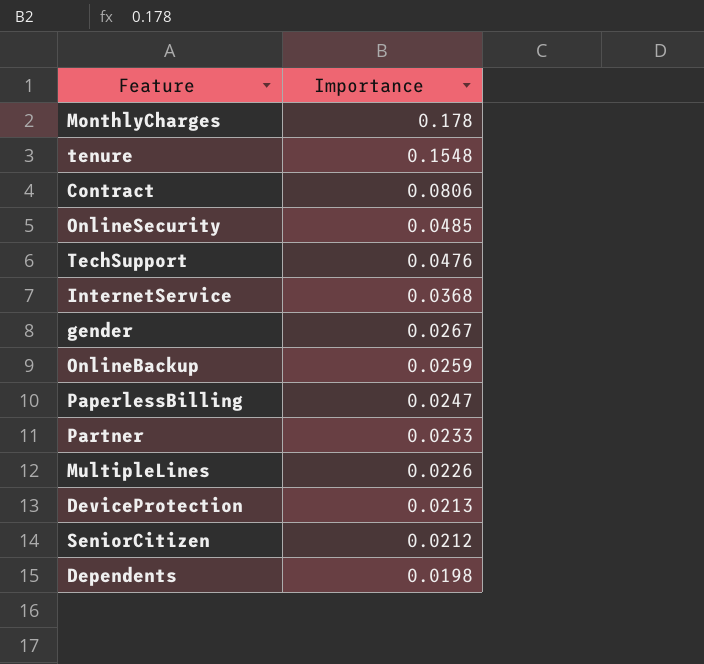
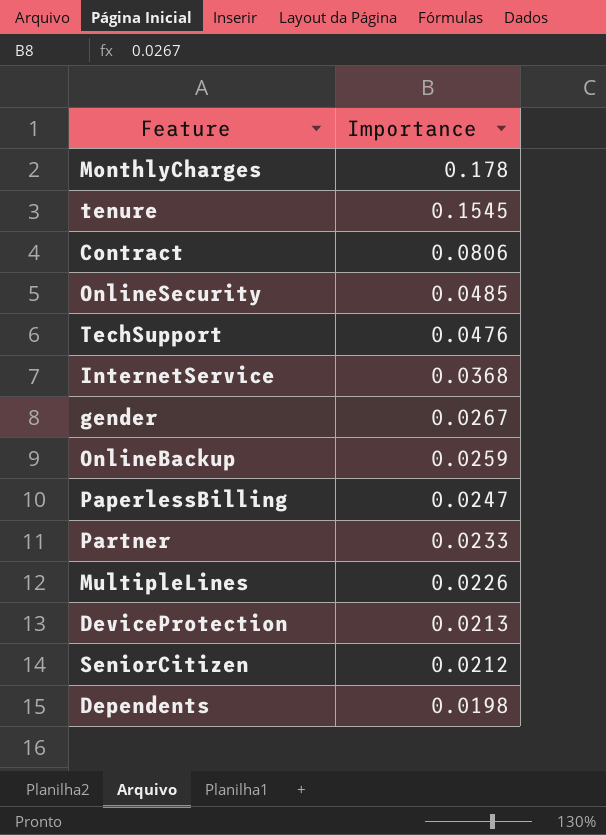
tenure | Importance: 0.1548 -> 0.1545

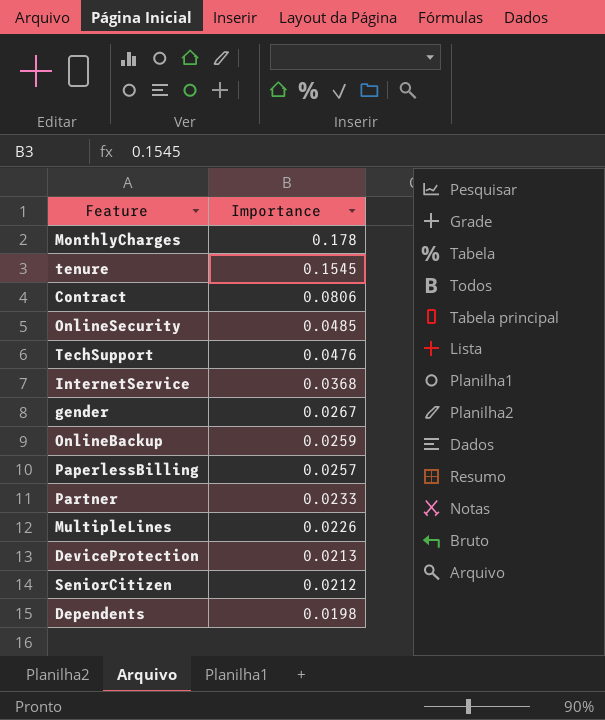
PaperlessBilling | Importance: 0.0247 -> 0.0257

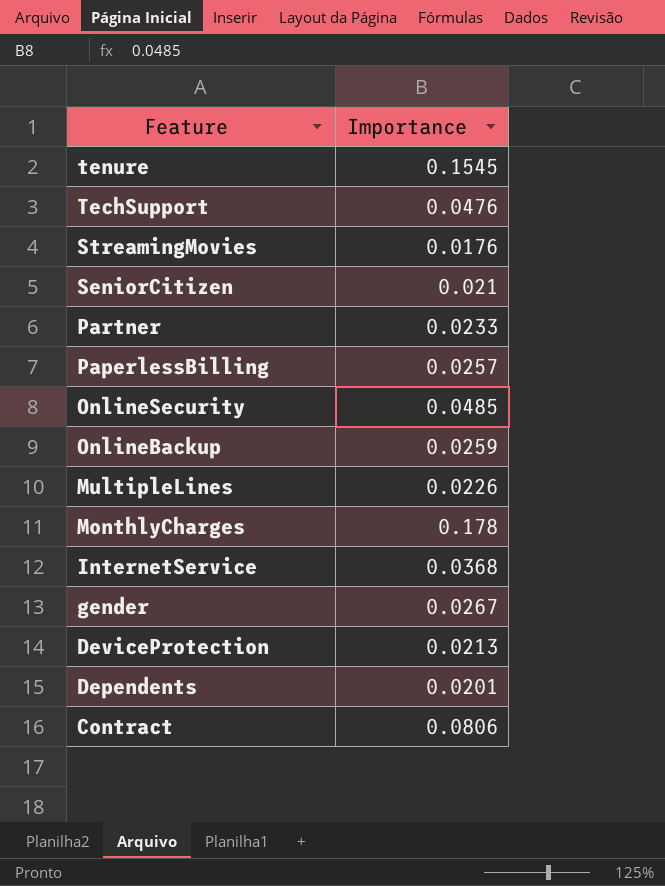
row order: Importance descending -> Feature descending
row StreamingMovies: none -> 0.0176
SeniorCitizen | Importance: 0.0212 -> 0.021
Dependents | Importance: 0.0198 -> 0.0201

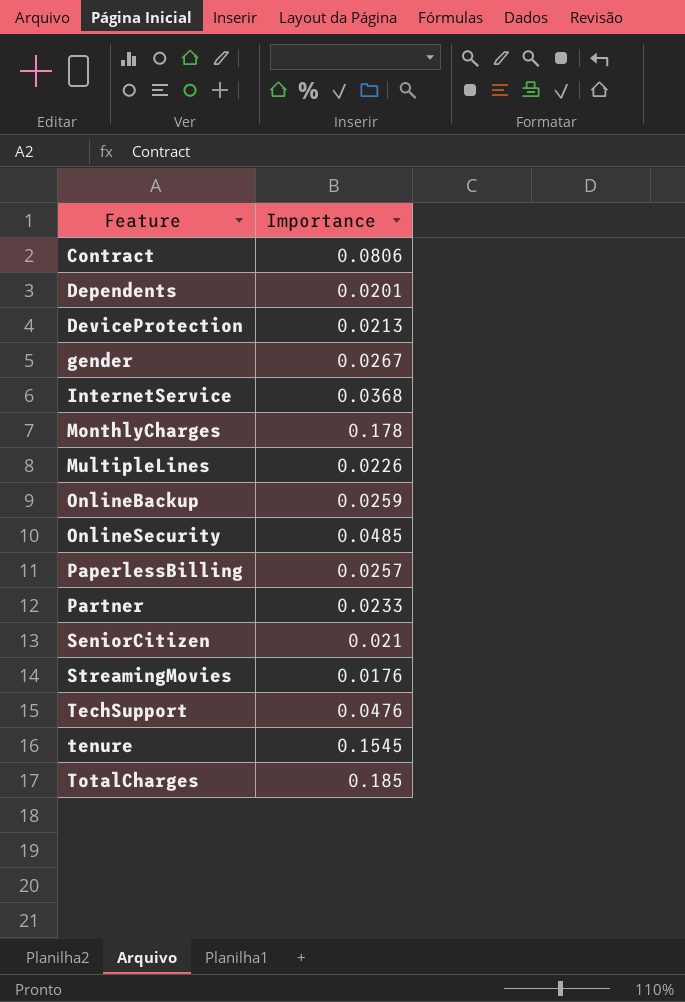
row order: Feature descending -> Feature ascending
row TotalCharges: none -> 0.185

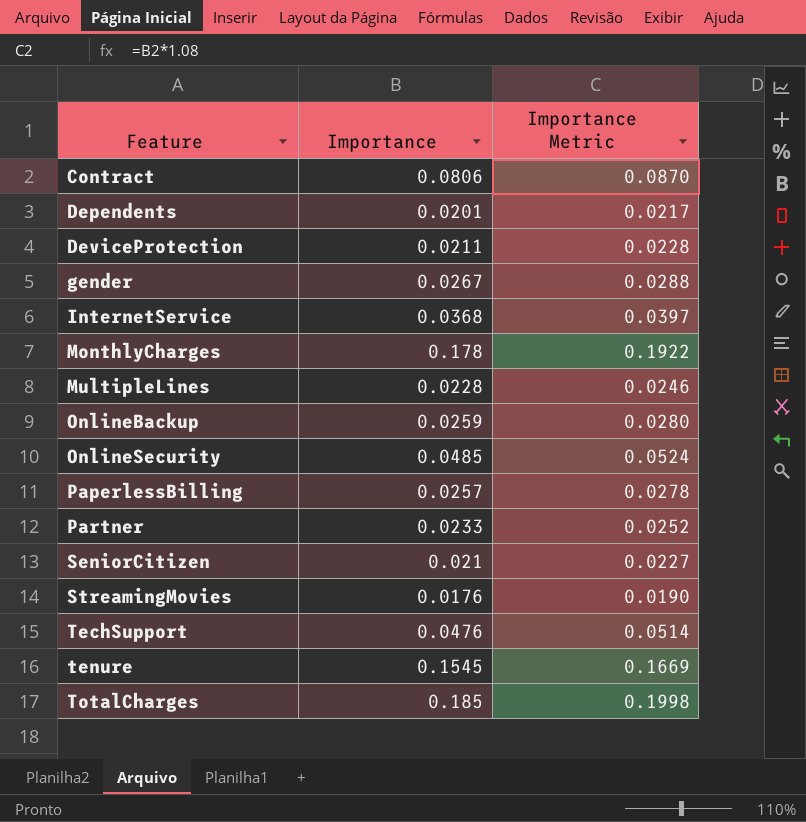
column Importance Metric | formula: none -> [Importance] * 1.08
DeviceProtection | Importance: 0.0213 -> 0.0211
MultipleLines | Importance: 0.0226 -> 0.0228

